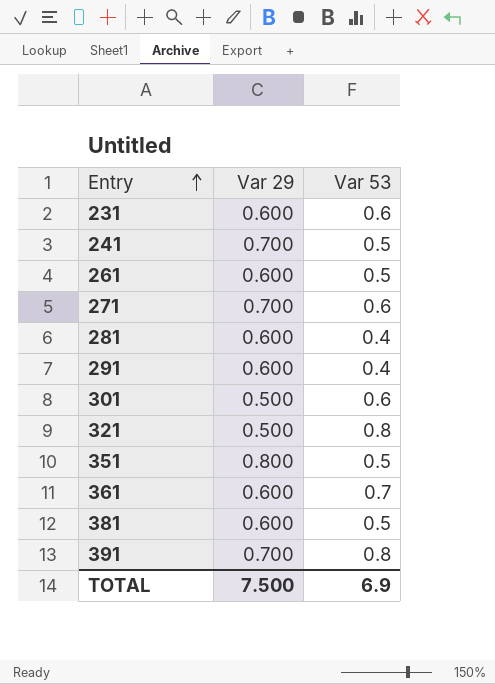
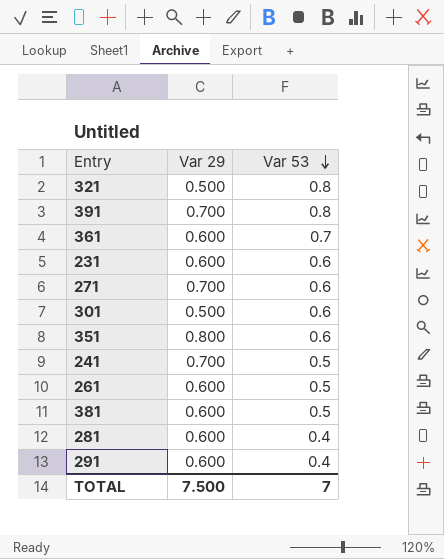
row order: Entry ascending -> Var 53 descending
351 | Var 53: 0.5 -> 0.6
TOTAL | Var 53: 6.9 -> 7

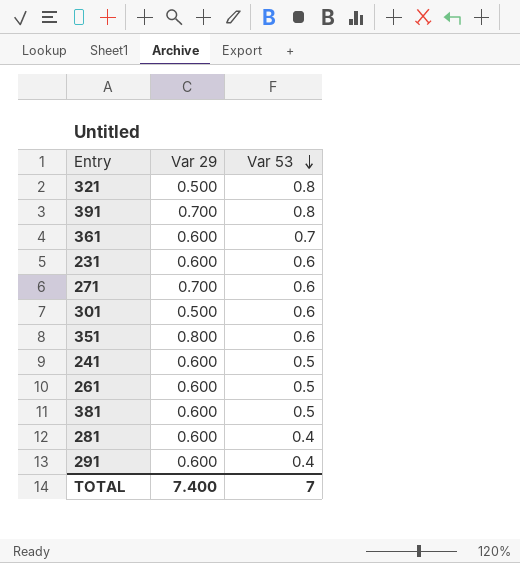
241 | Var 29: 0.700 -> 0.600
TOTAL | Var 29: 7.500 -> 7.400

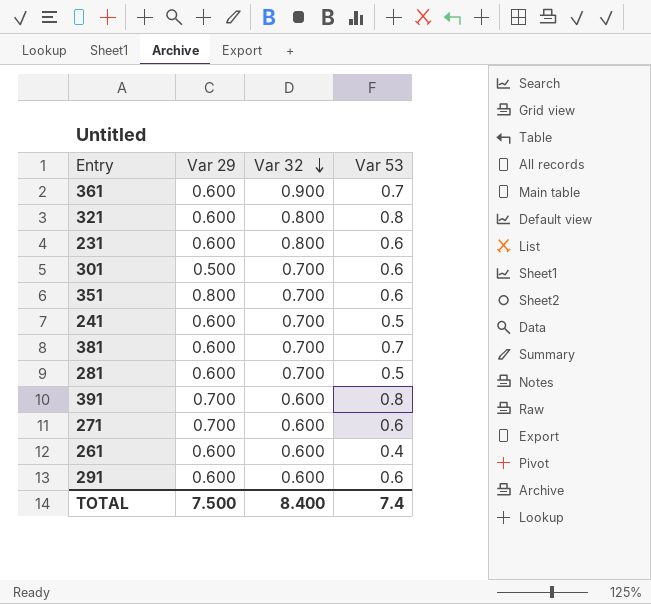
row order: Var 53 descending -> Var 32 descending
column Var 32 | position: none -> 3
321 | Var 29: 0.500 -> 0.600
381 | Var 53: 0.5 -> 0.7
281 | Var 53: 0.4 -> 0.5
261 | Var 53: 0.5 -> 0.4
291 | Var 53: 0.4 -> 0.6
TOTAL | Var 29: 7.400 -> 7.500
TOTAL | Var 53: 7 -> 7.4

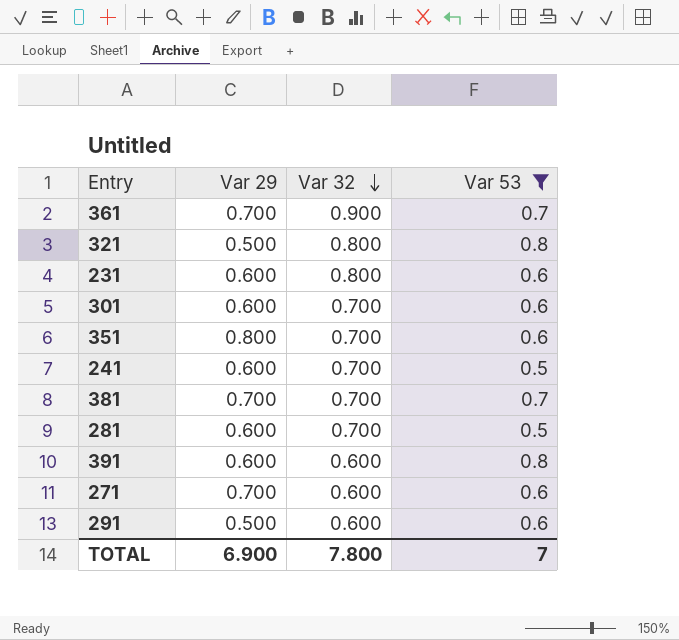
filter: none -> Var 53 != 0.4
361 | Var 29: 0.600 -> 0.700
321 | Var 29: 0.600 -> 0.500
301 | Var 29: 0.500 -> 0.600
381 | Var 29: 0.600 -> 0.700
391 | Var 29: 0.700 -> 0.600
291 | Var 29: 0.600 -> 0.500
TOTAL | Var 29: 7.500 -> 6.900
TOTAL | Var 32: 8.400 -> 7.800
TOTAL | Var 53: 7.4 -> 7

